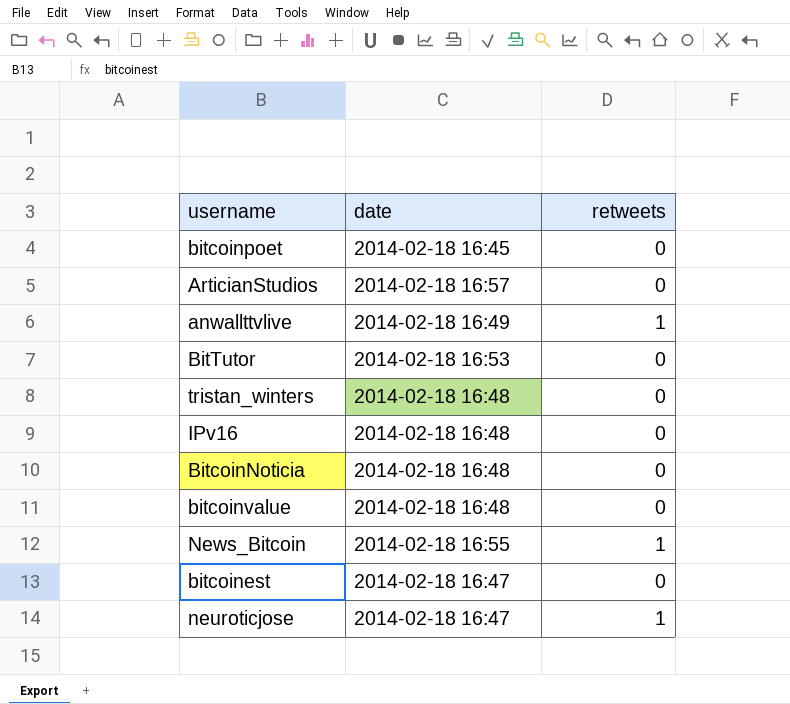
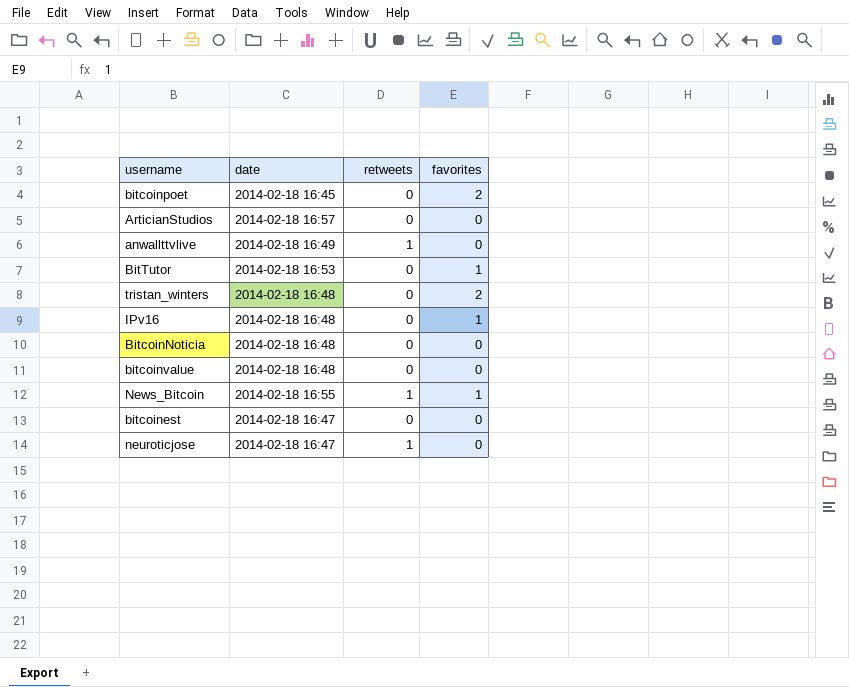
column favorites | position: none -> 4

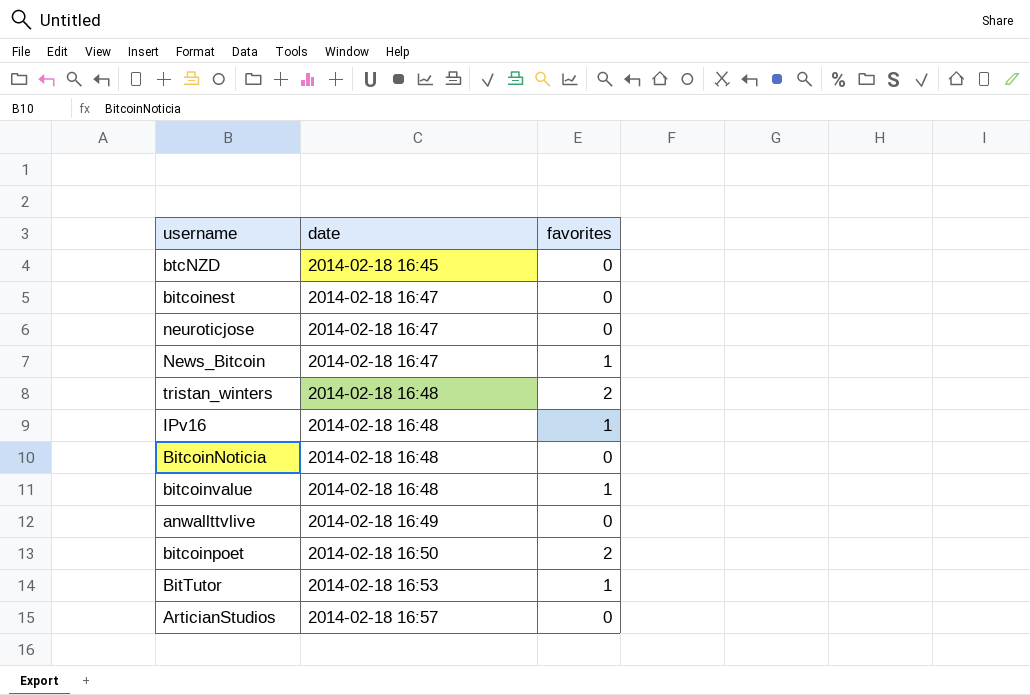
row order: none -> date ascending
column retweets | position: 3 -> none
row btcNZD: none -> 2014-02-18 16:45 | 0
News_Bitcoin | date: 2014-02-18 16:55 -> 2014-02-18 16:47
bitcoinvalue | favorites: 0 -> 1
bitcoinpoet | date: 2014-02-18 16:45 -> 2014-02-18 16:50

